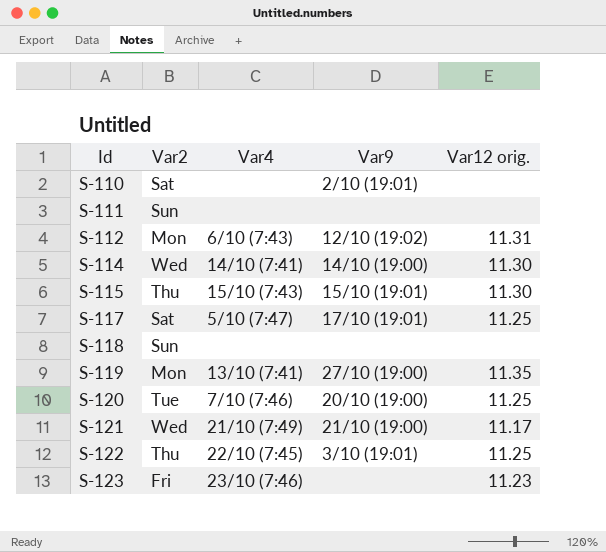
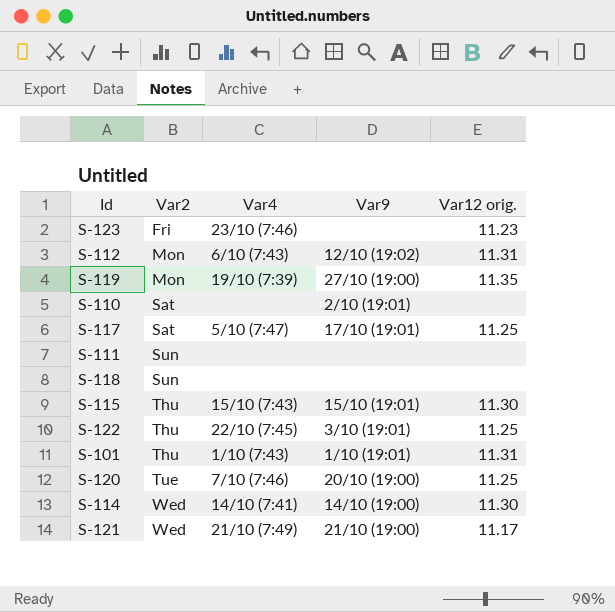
row order: Id ascending -> Var2 ascending
S-119 | Var4: 13/10 (7:41) -> 19/10 (7:39)
row S-101: none -> Thu | 1/10 (7:43) | 1/10 (19:01) | 11.31

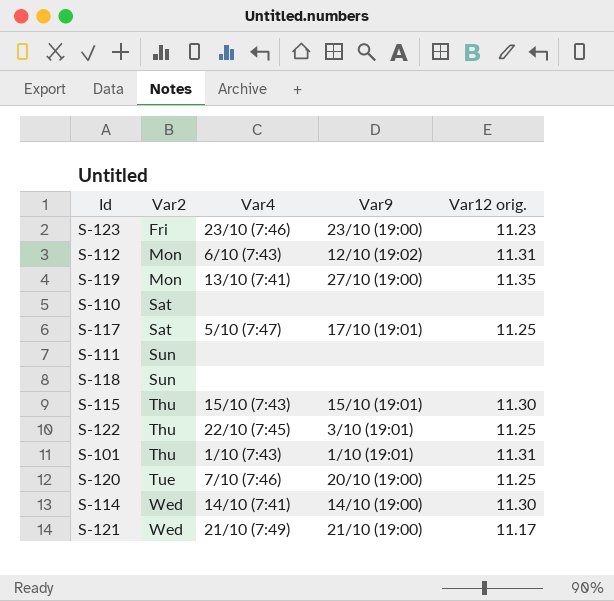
S-123 | Var9: none -> 23/10 (19:00)
S-119 | Var4: 19/10 (7:39) -> 13/10 (7:41)
S-110 | Var9: 2/10 (19:01) -> none

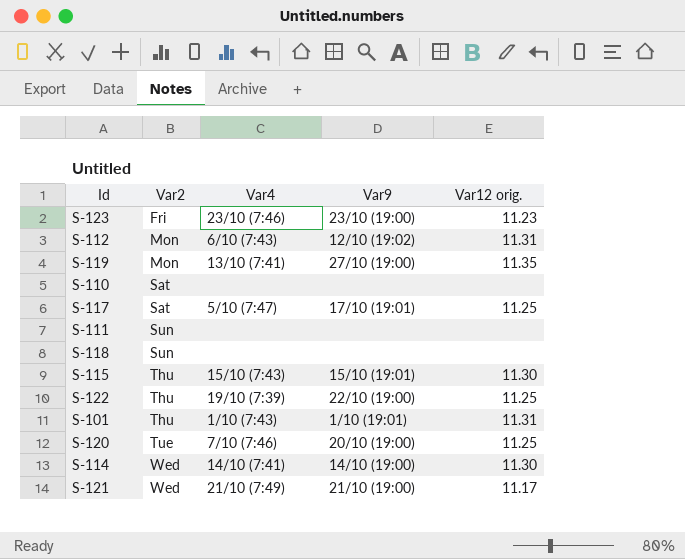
S-122 | Var4: 22/10 (7:45) -> 19/10 (7:39)
S-122 | Var9: 3/10 (19:01) -> 22/10 (19:00)

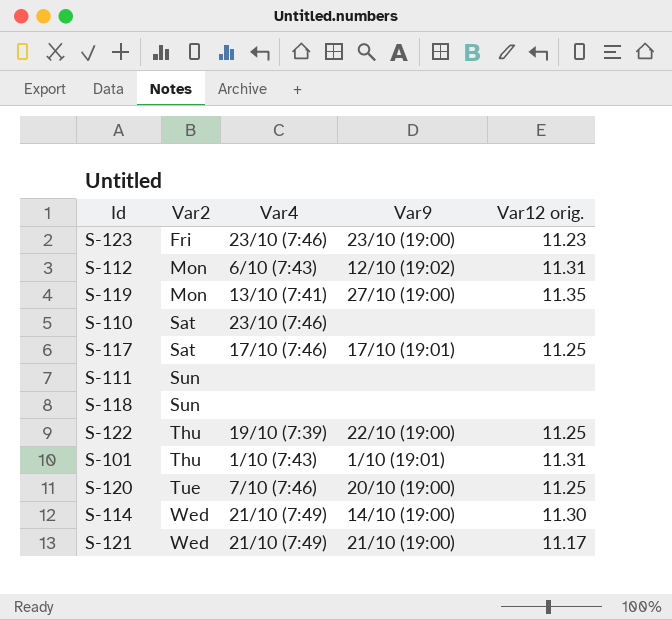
row S-115: Thu | 15/10 (7:43) | 15/10 (19:01) | 11.30 -> none
S-110 | Var4: none -> 23/10 (7:46)
S-117 | Var4: 5/10 (7:47) -> 17/10 (7:46)
S-114 | Var4: 14/10 (7:41) -> 21/10 (7:49)

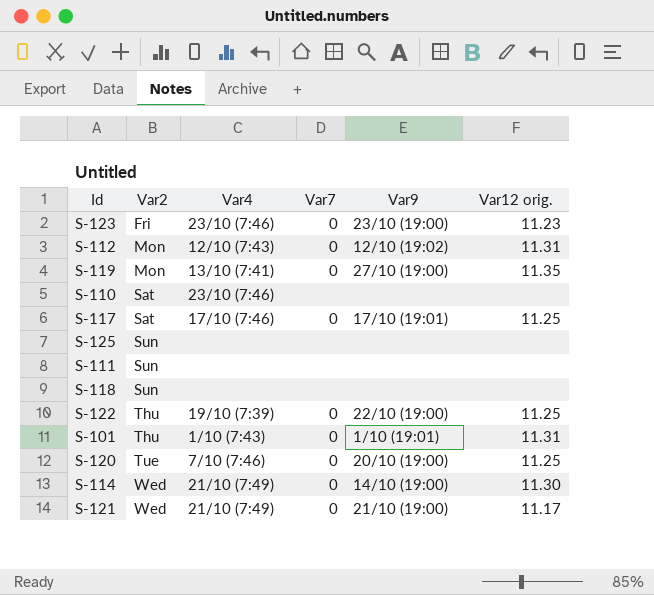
column Var7 | position: none -> 4
S-112 | Var4: 6/10 (7:43) -> 12/10 (7:43)
row S-125: none -> Sun | none | none | none | none

